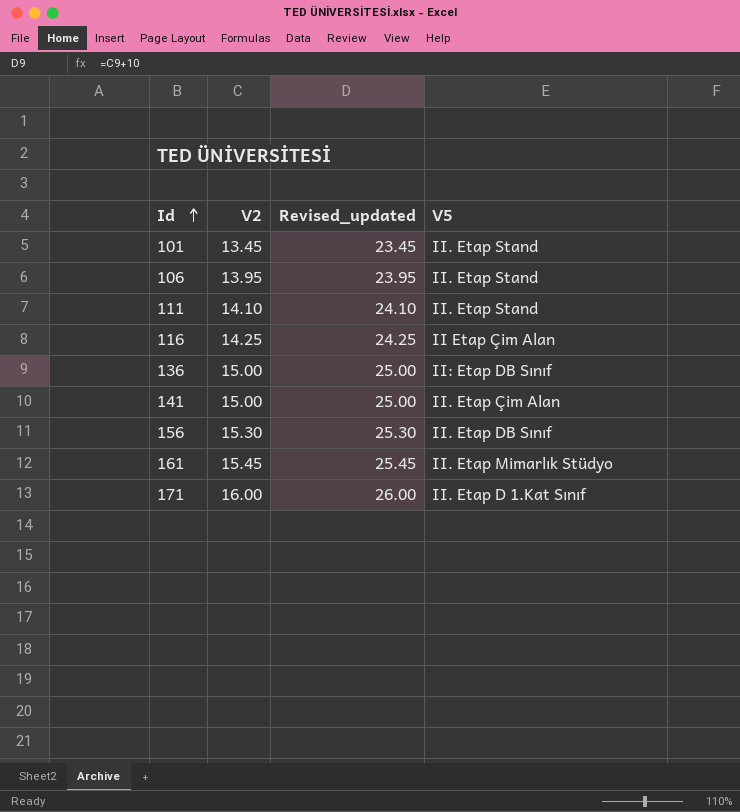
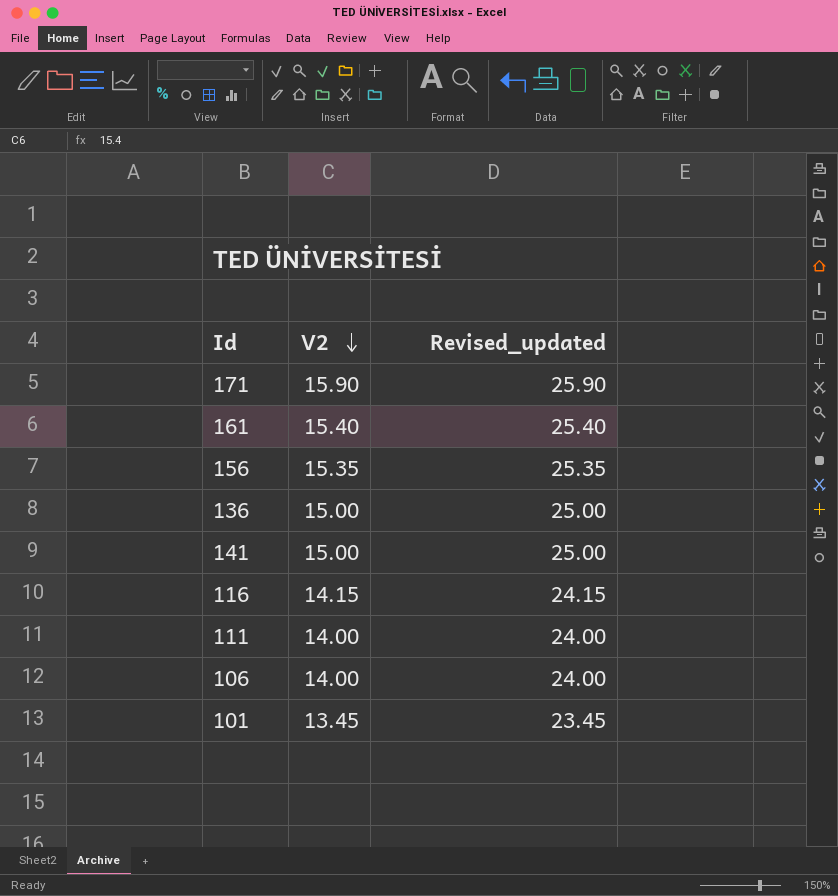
row order: Id ascending -> V2 descending
column V5 | position: 4 -> none
171 | V2: 16.00 -> 15.90
171 | Revised_updated: 26.00 -> 25.90
161 | V2: 15.45 -> 15.40
161 | Revised_updated: 25.45 -> 25.40
156 | V2: 15.30 -> 15.35
156 | Revised_updated: 25.30 -> 25.35
116 | V2: 14.25 -> 14.15
116 | Revised_updated: 24.25 -> 24.15
111 | V2: 14.10 -> 14.00
111 | Revised_updated: 24.10 -> 24.00
106 | V2: 13.95 -> 14.00
106 | Revised_updated: 23.95 -> 24.00

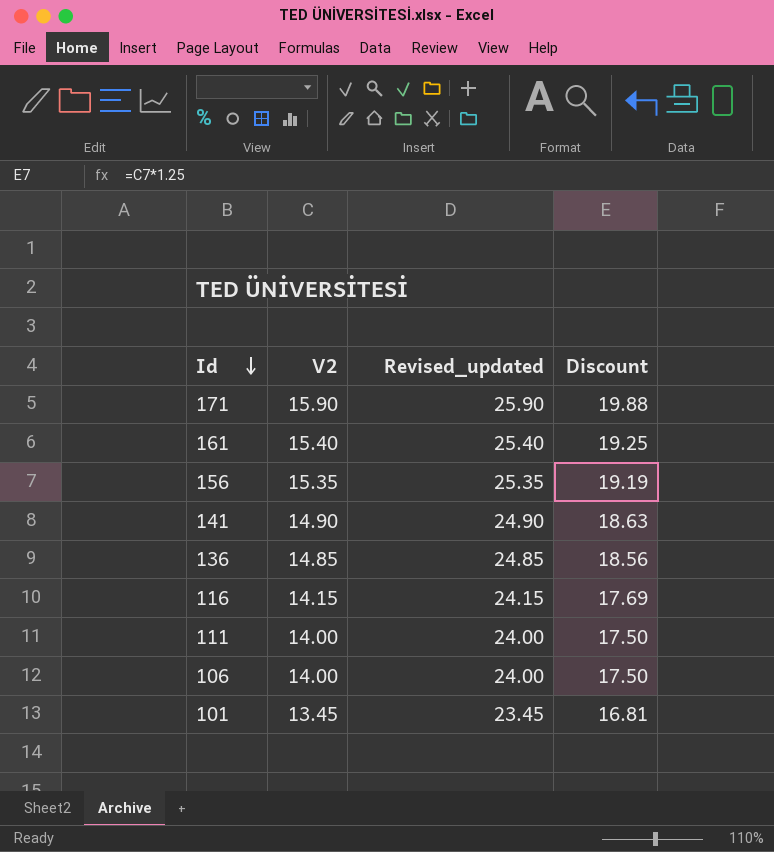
row order: V2 descending -> Id descending
column Discount | formula: none -> [V2] * 1.25
141 | V2: 15.00 -> 14.90
141 | Revised_updated: 25.00 -> 24.90
136 | V2: 15.00 -> 14.85
136 | Revised_updated: 25.00 -> 24.85

